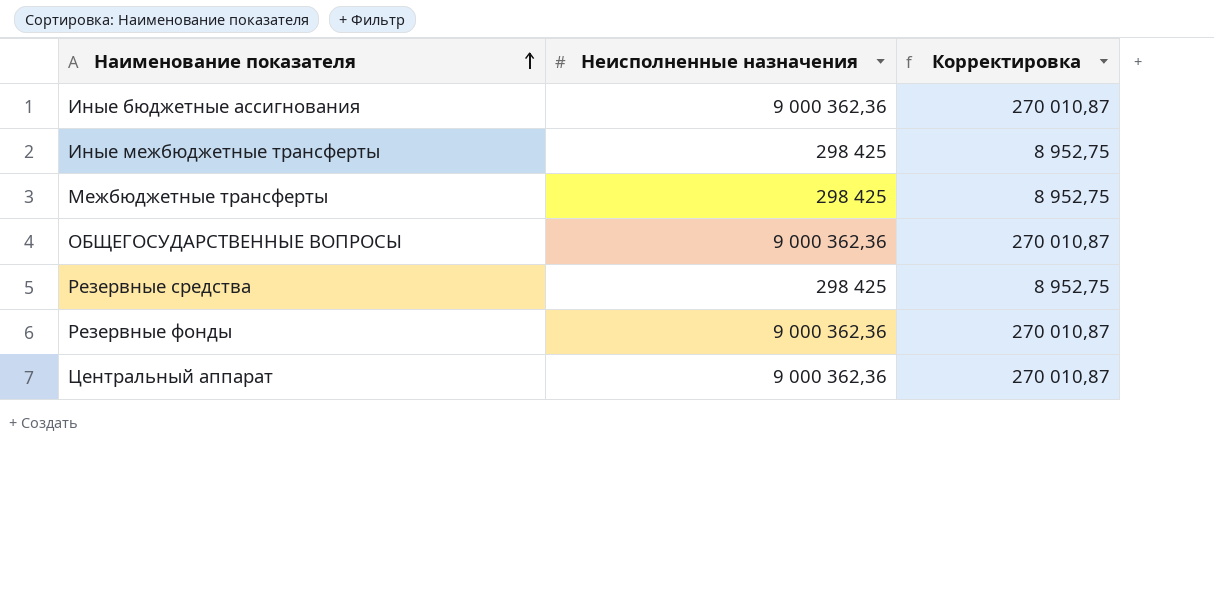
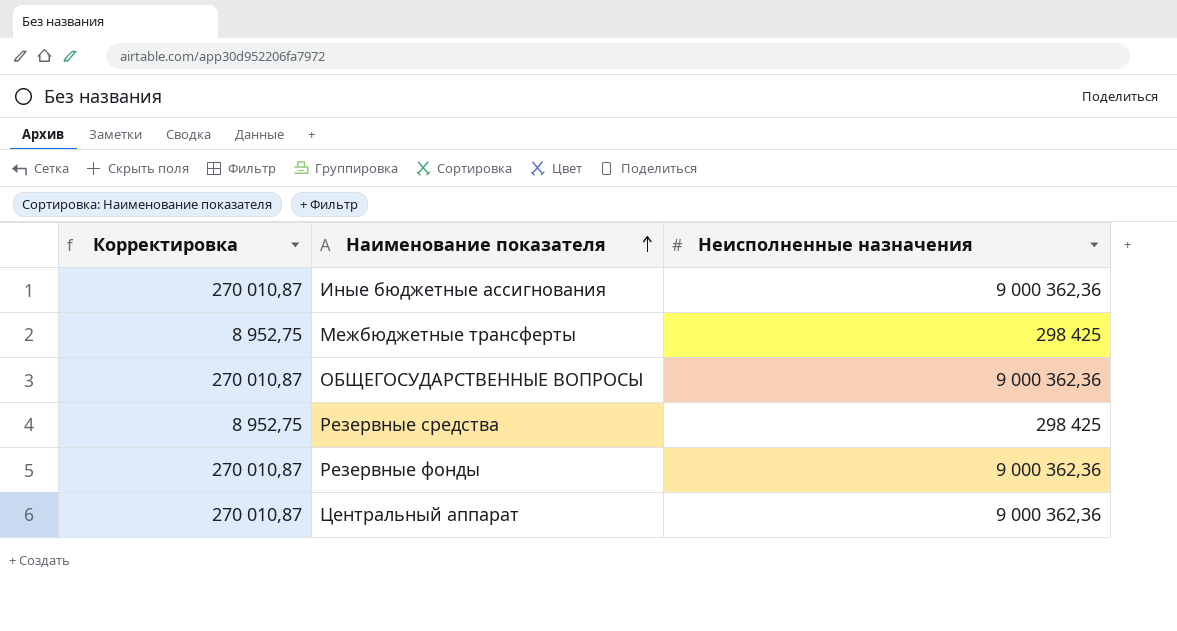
column Корректировка | position: 3 -> 1
row Иные межбюджетные трансферты: 298 425 | 8 952,75 -> none

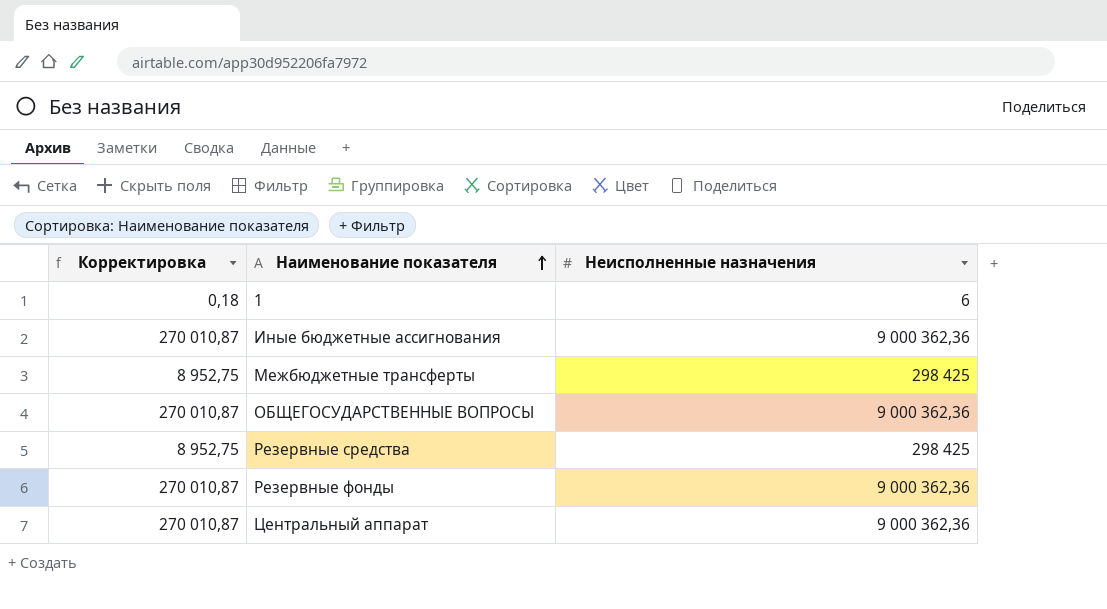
row 1: none -> 0,18 | 6

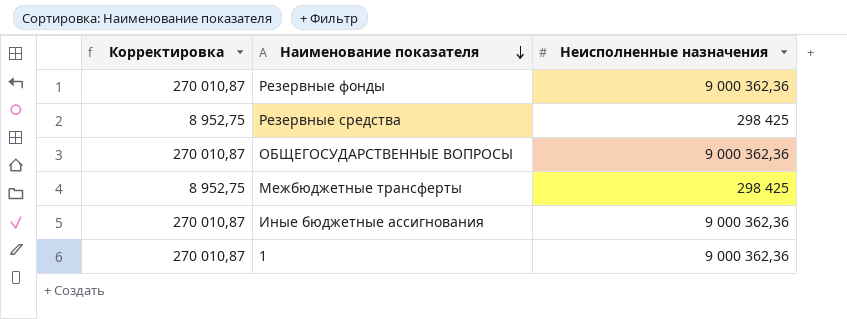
row order: Наименование показателя ascending -> Наименование показателя descending
row Центральный аппарат: 270 010,87 | 9 000 362,36 -> none
1 | Корректировка: 0,18 -> 270 010,87
1 | Неисполненные назначения: 6 -> 9 000 362,36

